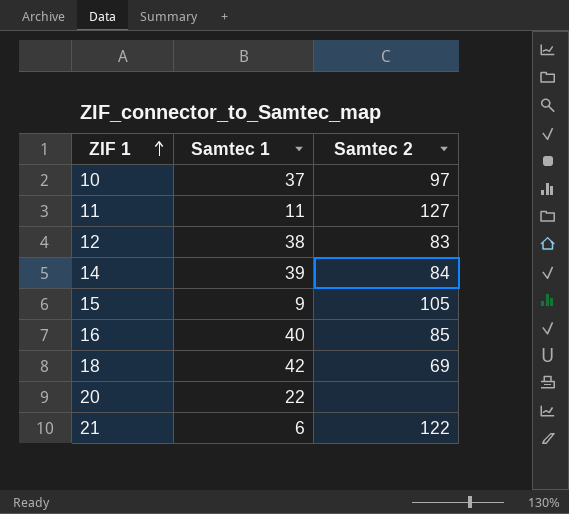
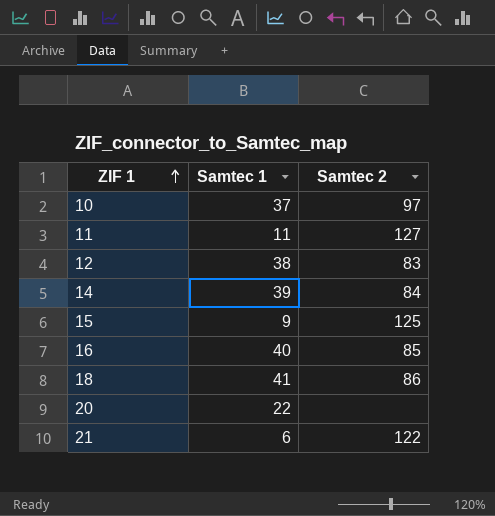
15 | Samtec 2: 105 -> 125
18 | Samtec 1: 42 -> 41
18 | Samtec 2: 69 -> 86

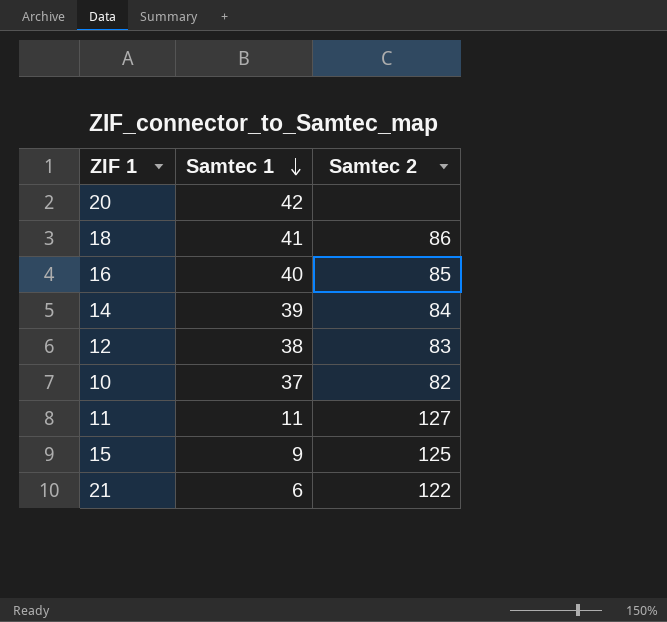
row order: ZIF 1 ascending -> Samtec 1 descending
20 | Samtec 1: 22 -> 42
10 | Samtec 2: 97 -> 82

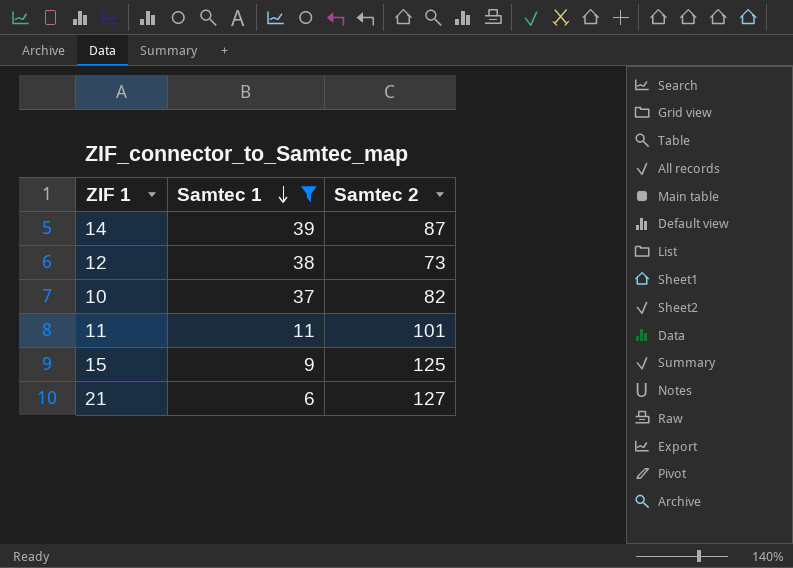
filter: none -> Samtec 1 <= 39
14 | Samtec 2: 84 -> 87
12 | Samtec 2: 83 -> 73
11 | Samtec 2: 127 -> 101
21 | Samtec 2: 122 -> 127

